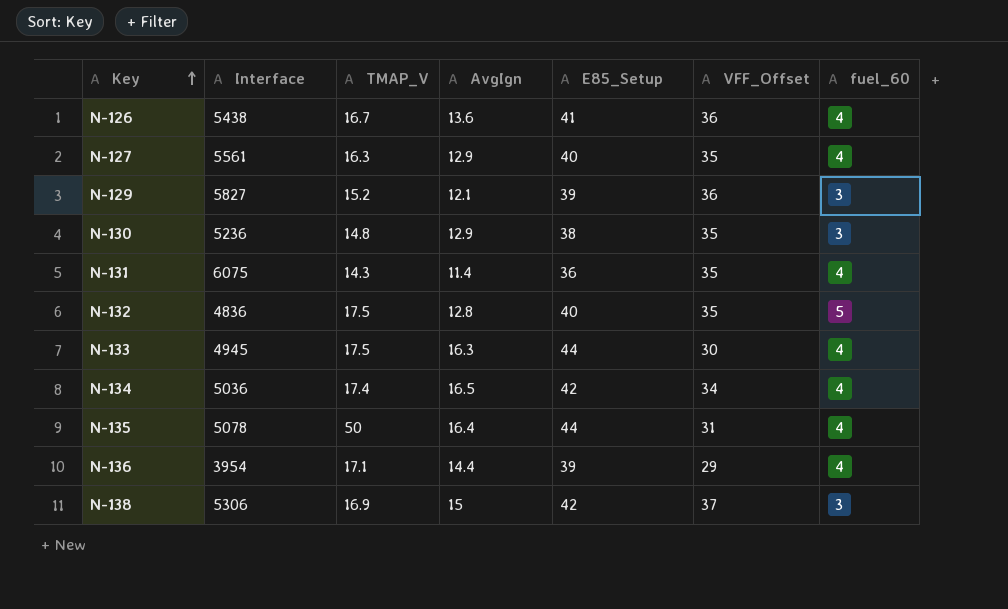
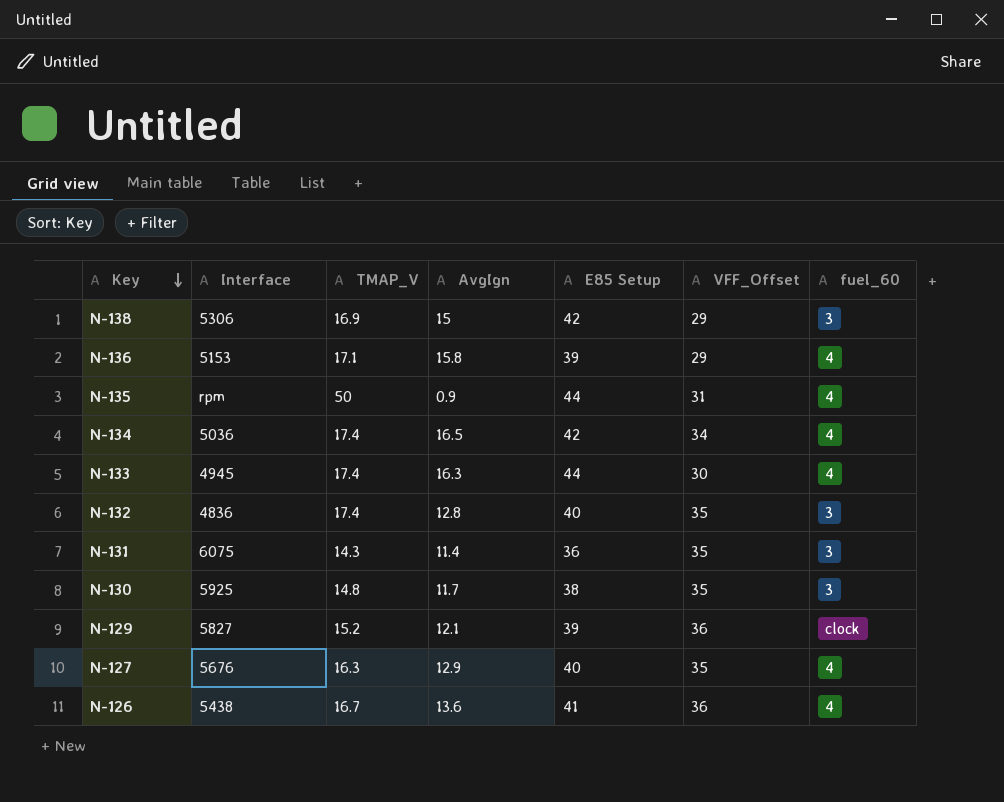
row order: Key ascending -> Key descending
column name: E85_Setup -> E85 Setup
N-138 | VFF_Offset: 37 -> 29
N-136 | Interface: 3954 -> 5153
N-136 | AvgIgn: 14.4 -> 15.8
N-135 | Interface: 5078 -> rpm
N-135 | AvgIgn: 16.4 -> 0.9
N-133 | TMAP_V: 17.5 -> 17.4
N-132 | TMAP_V: 17.5 -> 17.4
N-132 | fuel_60: 5 -> 3
N-131 | fuel_60: 4 -> 3
N-130 | Interface: 5236 -> 5925
N-130 | AvgIgn: 12.9 -> 11.7
N-129 | fuel_60: 3 -> clock
N-127 | Interface: 5561 -> 5676

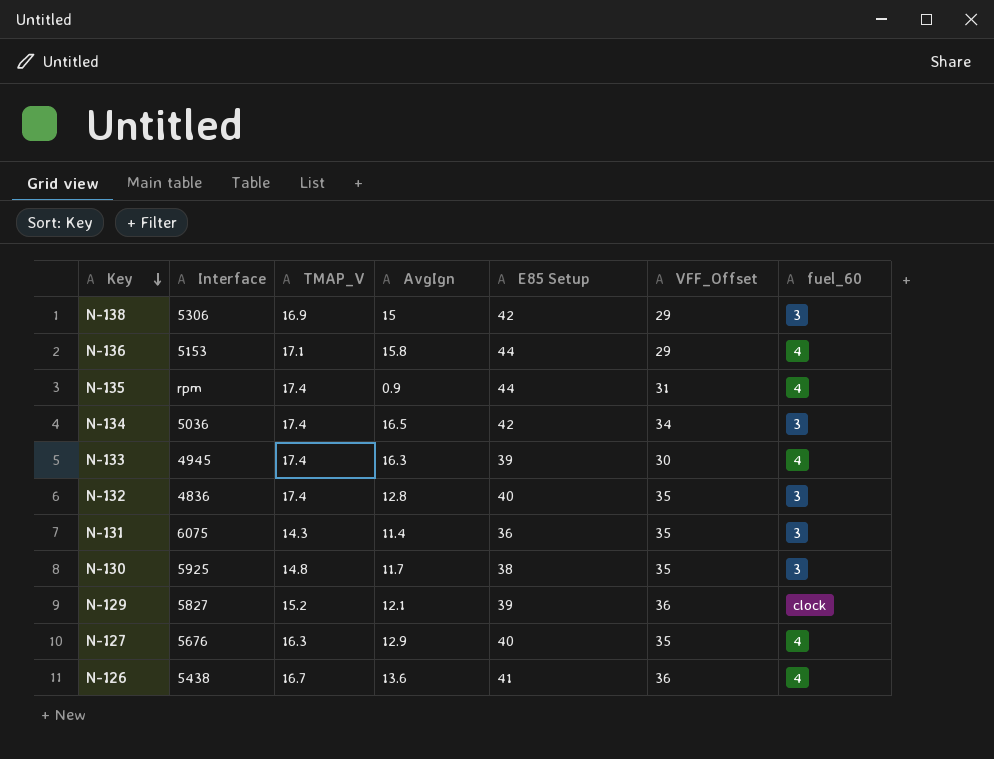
N-136 | E85 Setup: 39 -> 44
N-135 | TMAP_V: 50 -> 17.4
N-134 | fuel_60: 4 -> 3
N-133 | E85 Setup: 44 -> 39

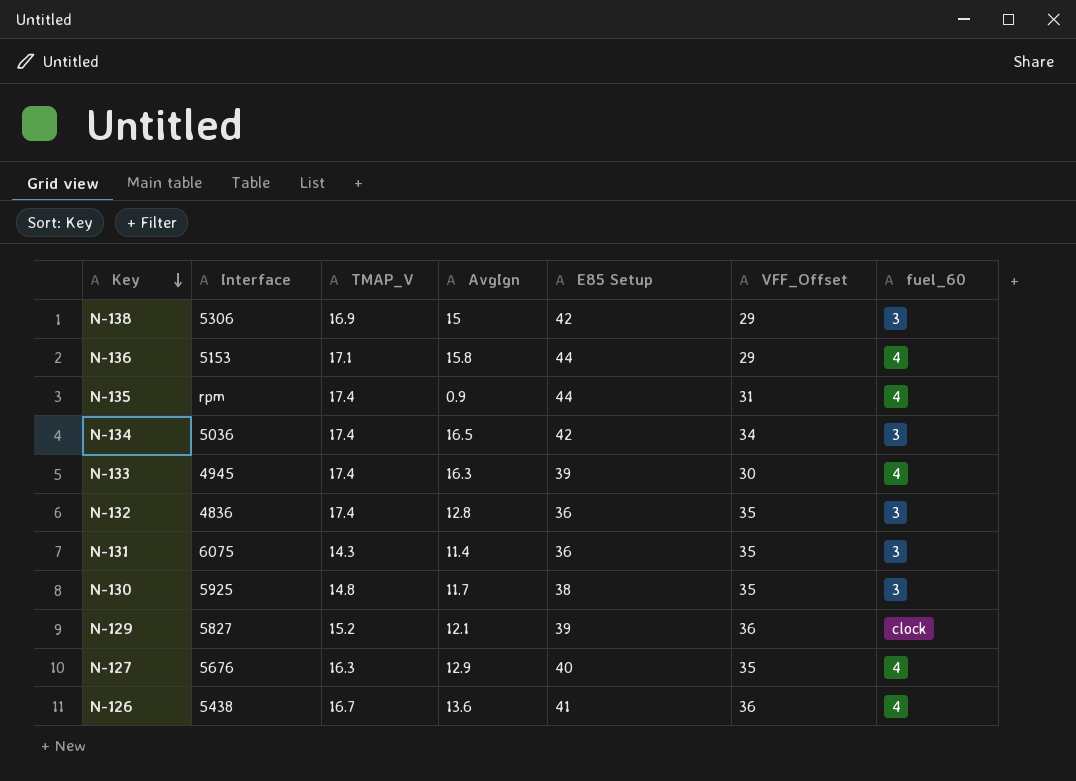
N-132 | E85 Setup: 40 -> 36

